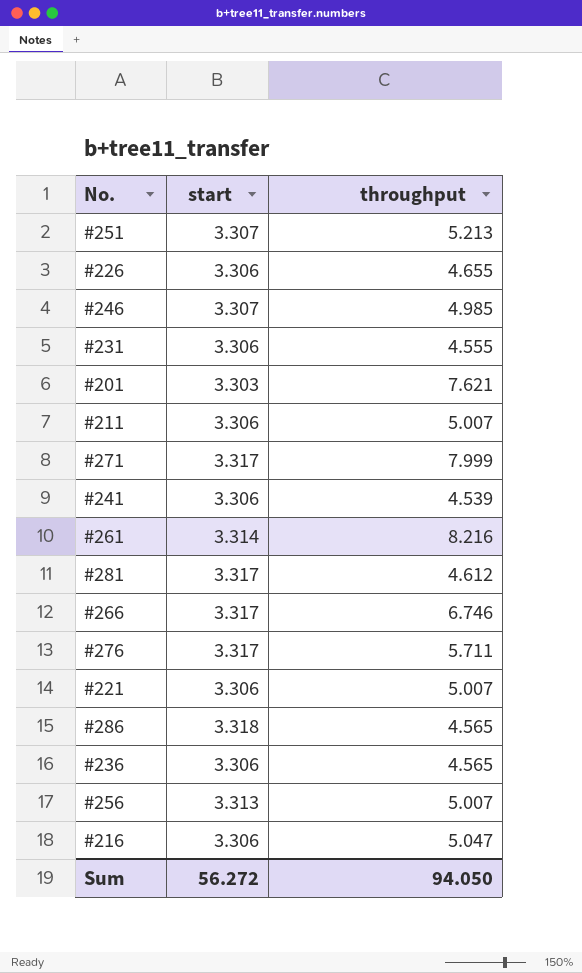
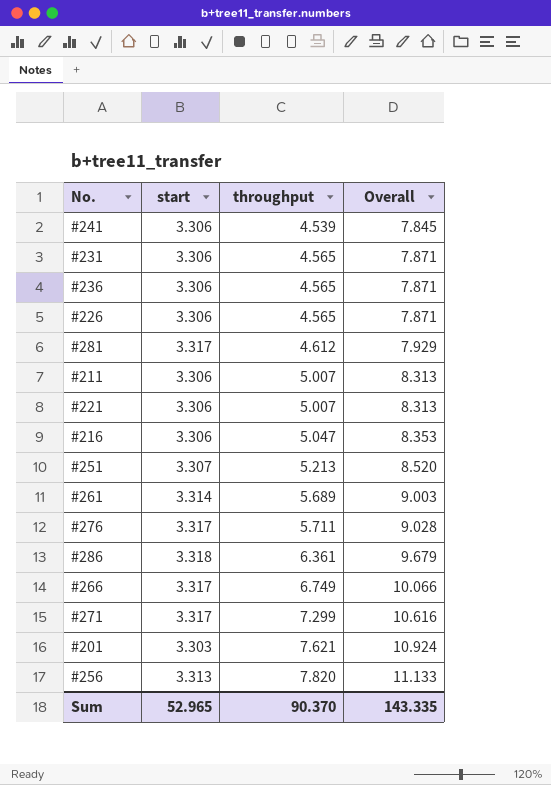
row order: none -> throughput ascending
column Overall | formula: none -> [start] + [throughput]
row #246: 3.307 | 4.985 -> none
#231 | throughput: 4.555 -> 4.565
#226 | throughput: 4.655 -> 4.565
#261 | throughput: 8.216 -> 5.689
#286 | throughput: 4.565 -> 6.361
#266 | throughput: 6.746 -> 6.749
#271 | throughput: 7.999 -> 7.299
#256 | throughput: 5.007 -> 7.820
Sum | start: 56.272 -> 52.965
Sum | throughput: 94.050 -> 90.370

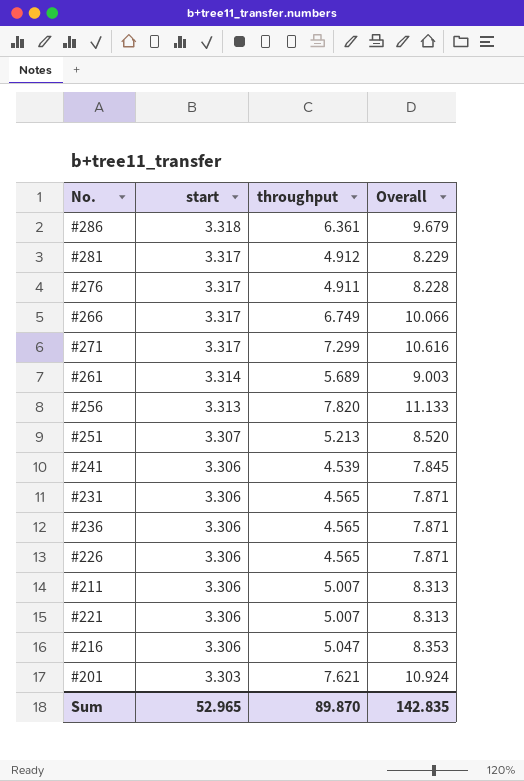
row order: throughput ascending -> start descending
#281 | throughput: 4.612 -> 4.912
#281 | Overall: 7.929 -> 8.229
#276 | throughput: 5.711 -> 4.911
#276 | Overall: 9.028 -> 8.228
Sum | throughput: 90.370 -> 89.870
Sum | Overall: 143.335 -> 142.835

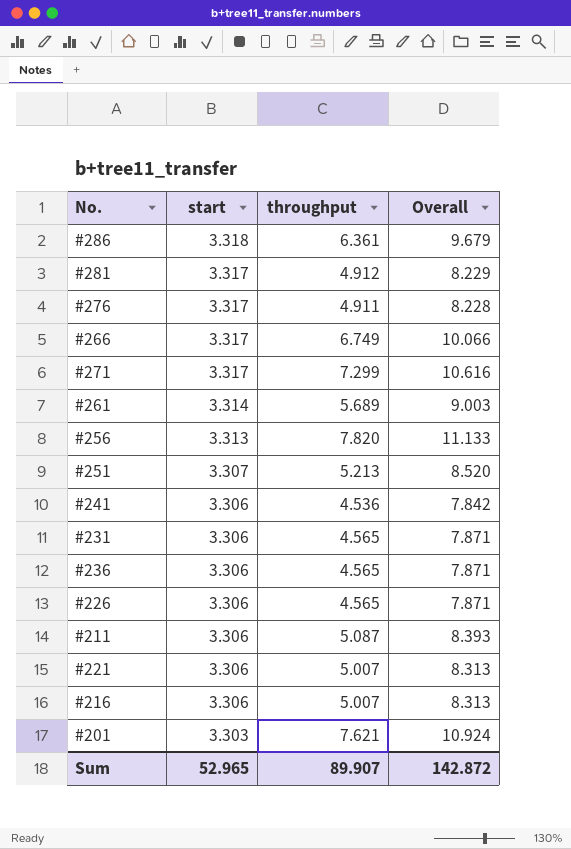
#241 | throughput: 4.539 -> 4.536
#241 | Overall: 7.845 -> 7.842
#211 | throughput: 5.007 -> 5.087
#211 | Overall: 8.313 -> 8.393
#216 | throughput: 5.047 -> 5.007
#216 | Overall: 8.353 -> 8.313
Sum | throughput: 89.870 -> 89.907
Sum | Overall: 142.835 -> 142.872

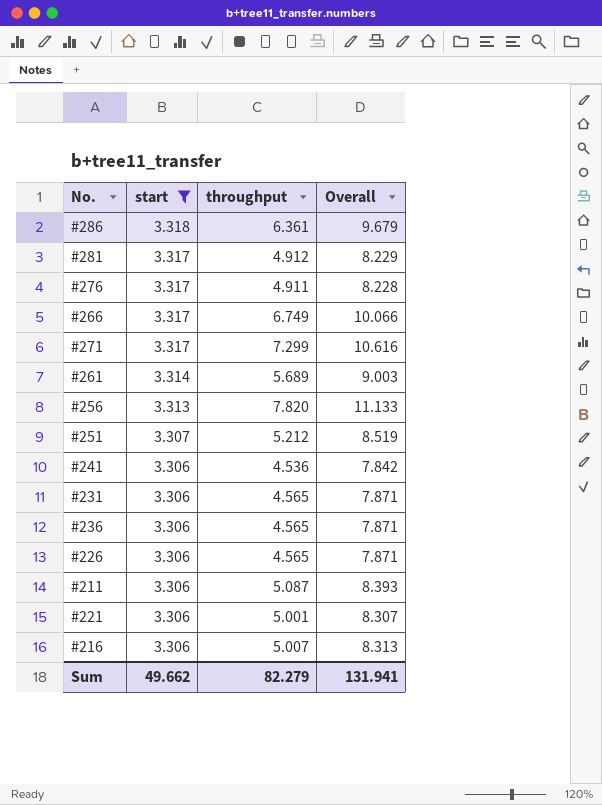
filter: none -> start != 3.303
#251 | throughput: 5.213 -> 5.212
#251 | Overall: 8.520 -> 8.519
#221 | throughput: 5.007 -> 5.001
#221 | Overall: 8.313 -> 8.307
Sum | start: 52.965 -> 49.662
Sum | throughput: 89.907 -> 82.279
Sum | Overall: 142.872 -> 131.941

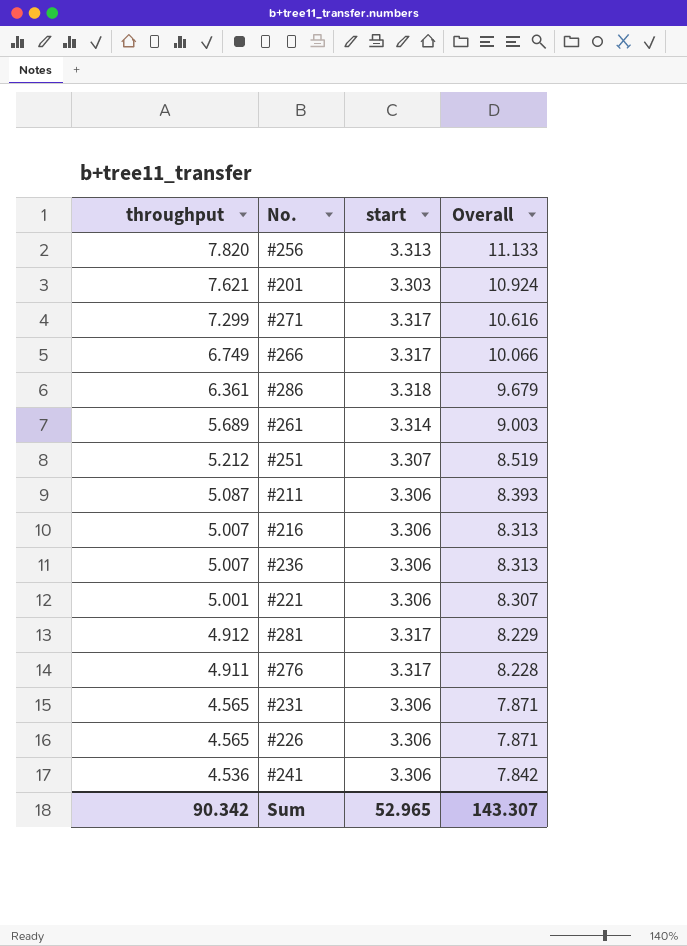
filter: start != 3.303 -> none
row order: start descending -> throughput descending
column throughput | position: 3 -> 1
#236 | throughput: 4.565 -> 5.007
#236 | Overall: 7.871 -> 8.313
Sum | throughput: 82.279 -> 90.342
Sum | start: 49.662 -> 52.965
Sum | Overall: 131.941 -> 143.307

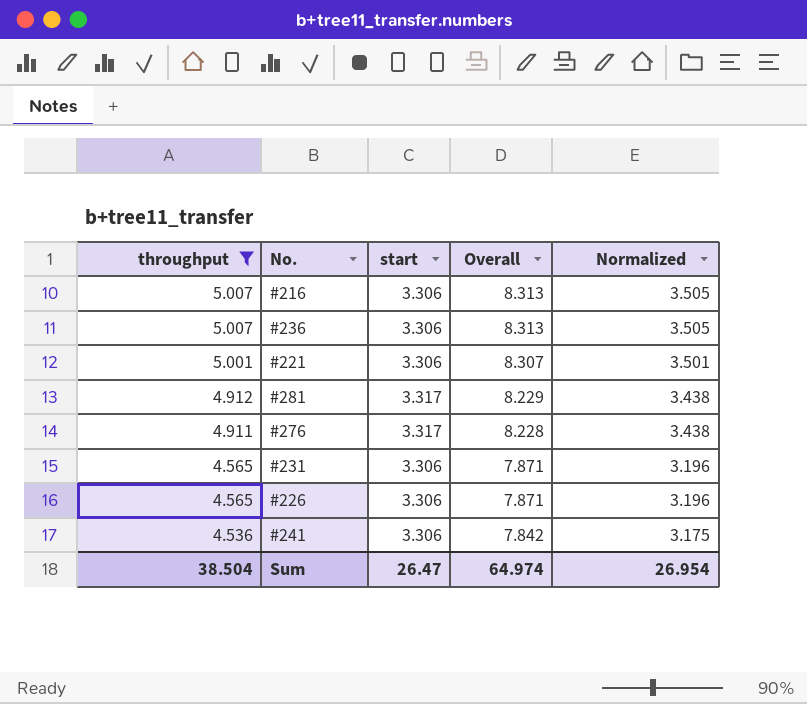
filter: none -> throughput <= 5.007
column Normalized | formula: none -> [throughput] * 0.7
Sum | throughput: 90.342 -> 38.504
Sum | start: 52.965 -> 26.47
Sum | Overall: 143.307 -> 64.974

